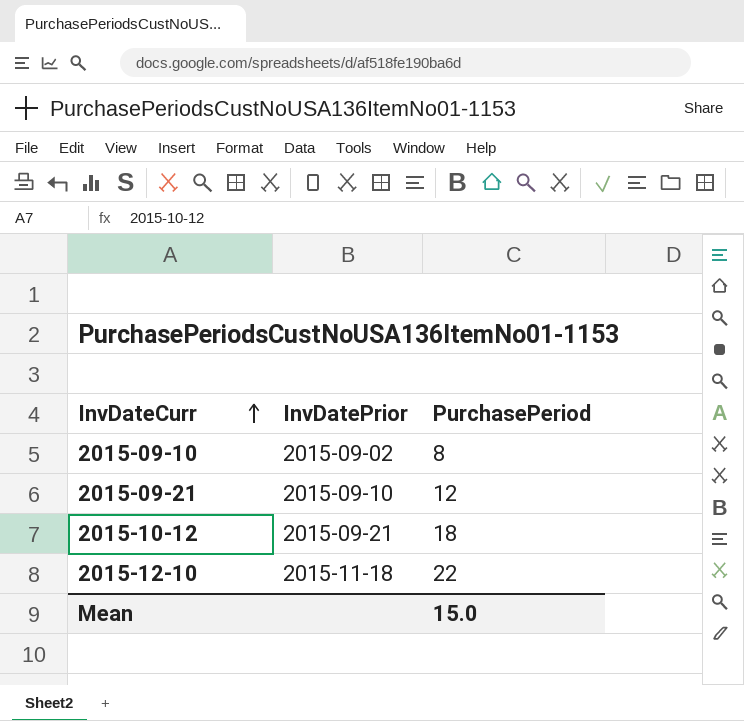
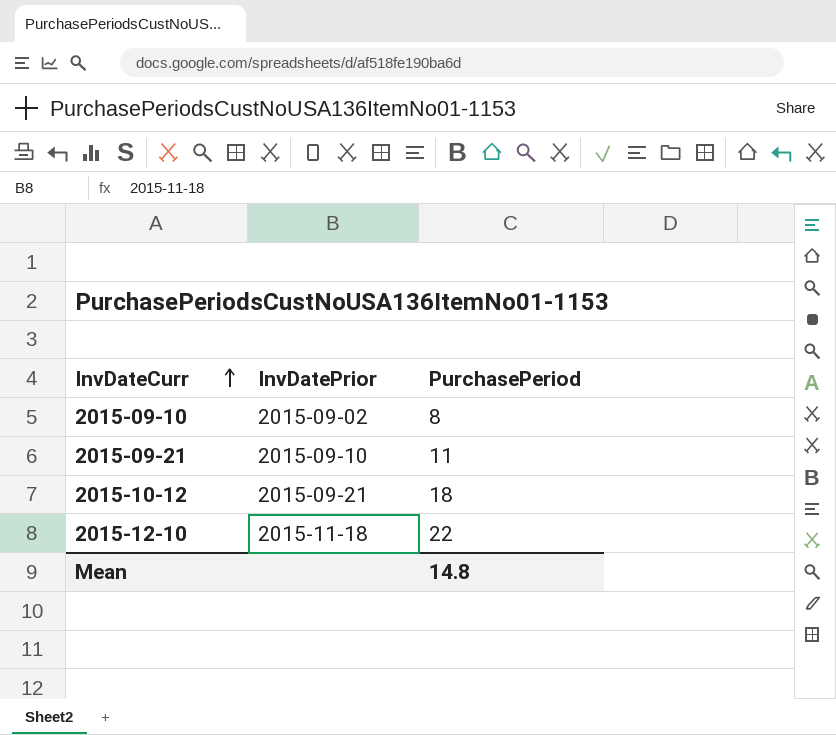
2015-09-21 | PurchasePeriod: 12 -> 11
Mean | PurchasePeriod: 15.0 -> 14.8

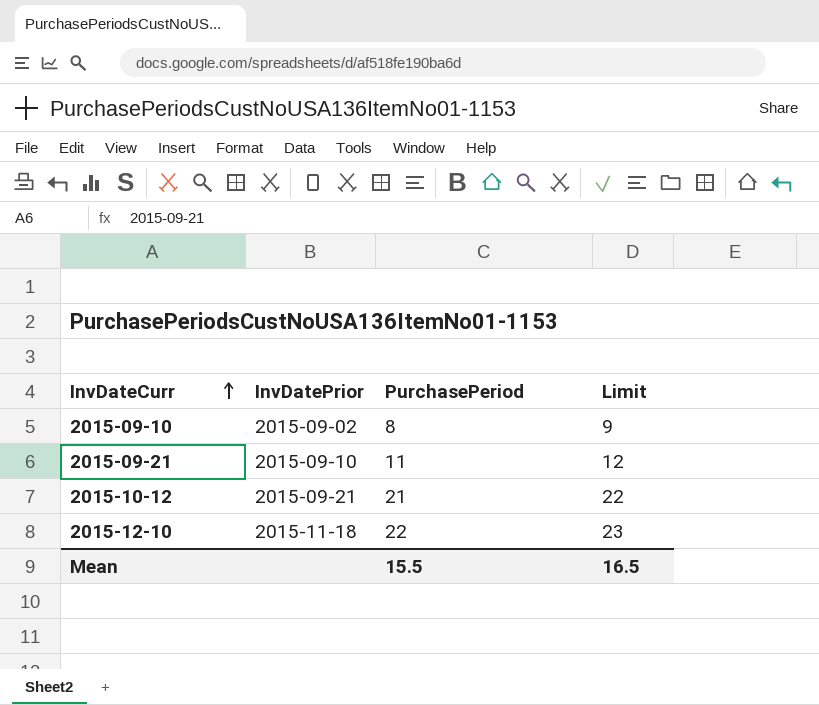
column Limit | formula: none -> [PurchasePeriod] + 1
2015-10-12 | PurchasePeriod: 18 -> 21
Mean | PurchasePeriod: 14.8 -> 15.5

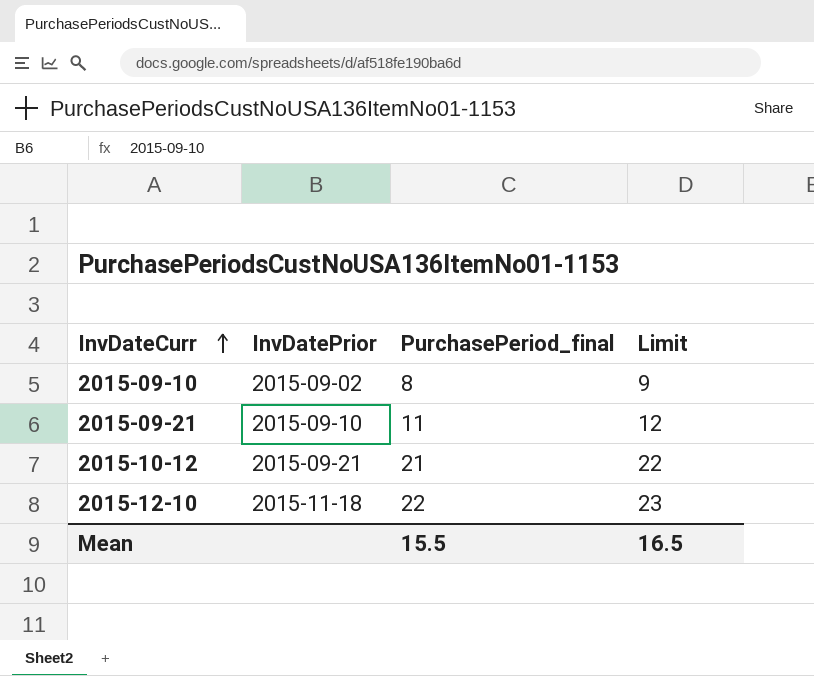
column name: PurchasePeriod -> PurchasePeriod_final

